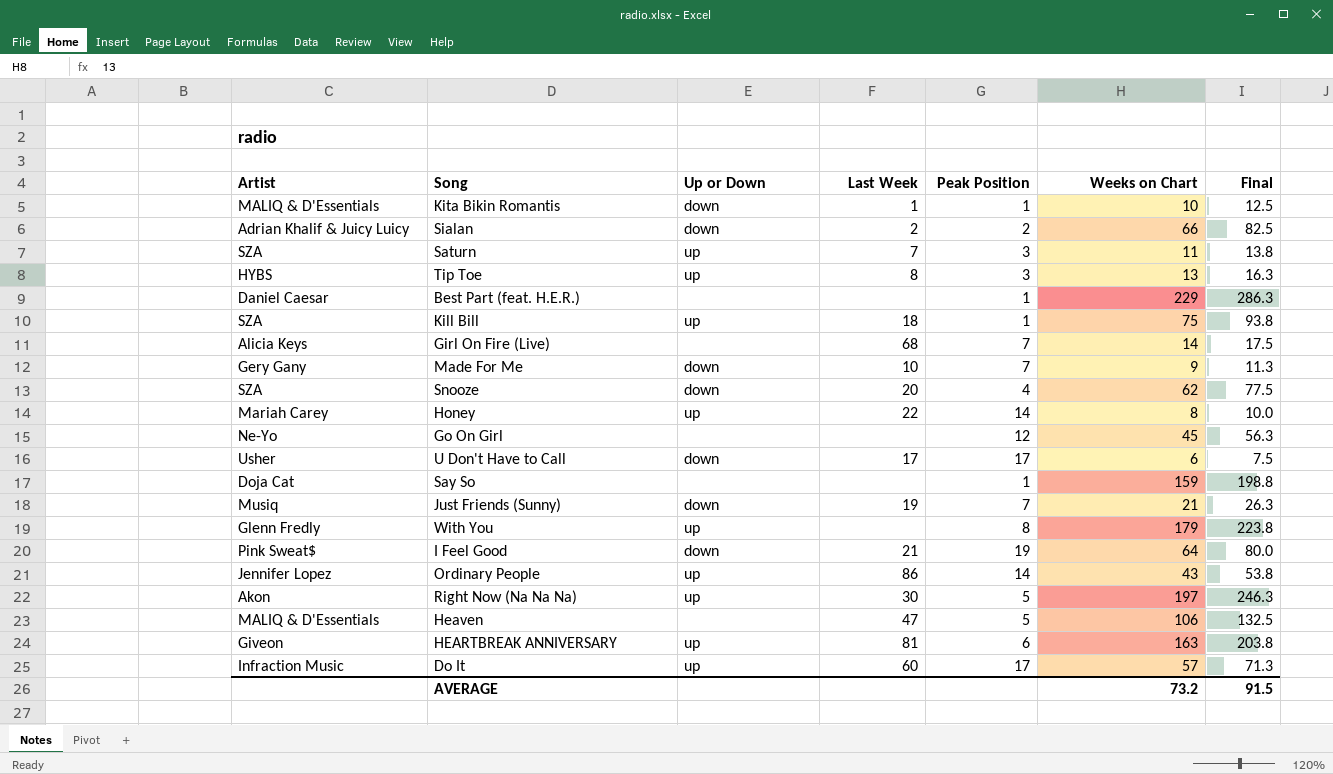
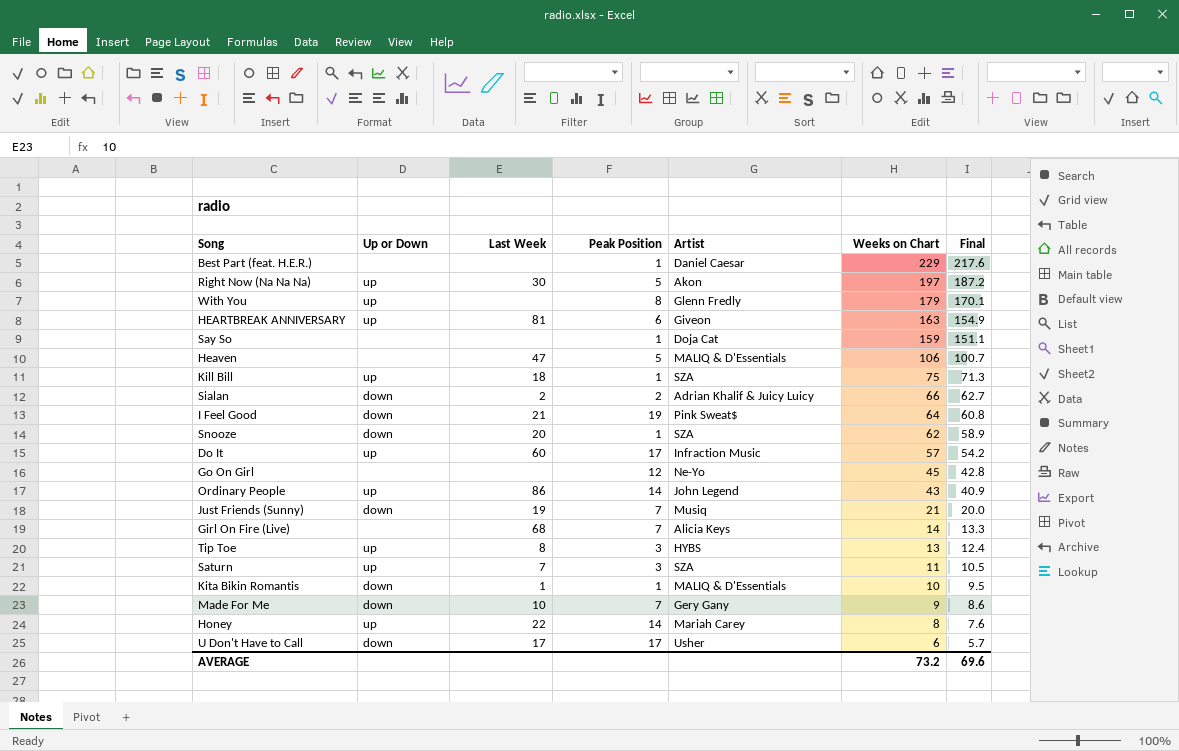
row order: none -> Weeks on Chart descending
column Artist | position: 1 -> 5
column Final | formula: [Weeks on Chart] * 1.25 -> [Weeks on Chart] * 0.95
Snooze | Peak Position: 4 -> 1
Ordinary People | Artist: Jennifer Lopez -> John Legend
AVERAGE | Final: 91.5 -> 69.6

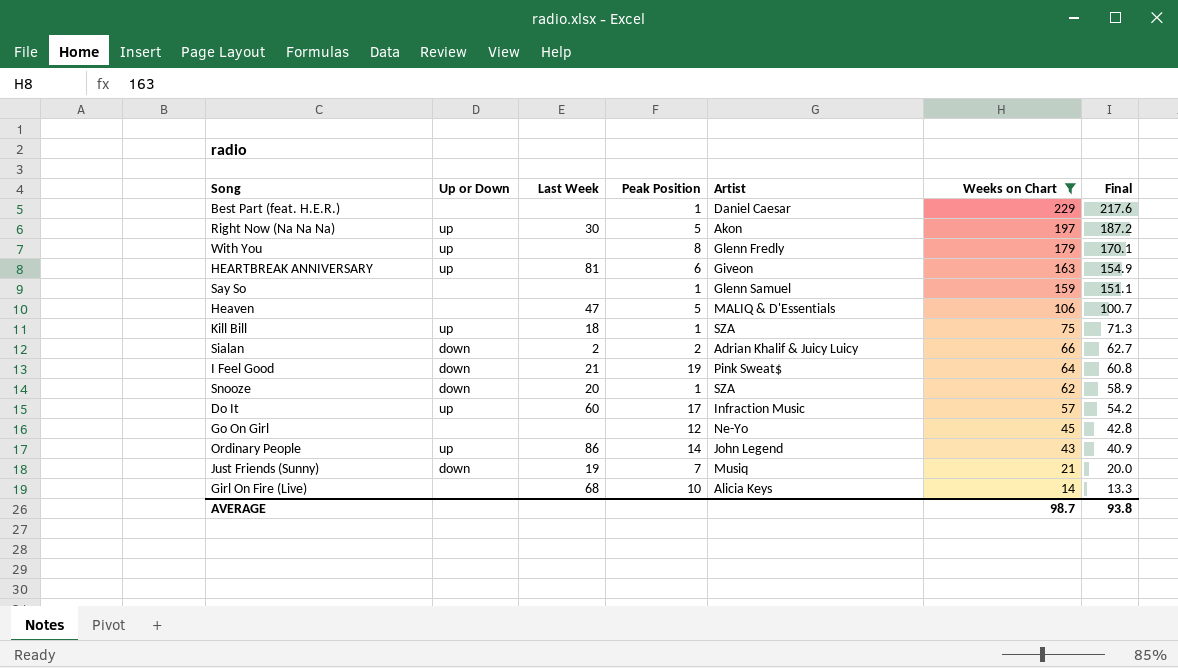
filter: none -> Weeks on Chart >= 14
Say So | Artist: Doja Cat -> Glenn Samuel
Girl On Fire (Live) | Peak Position: 7 -> 10
AVERAGE | Weeks on Chart: 73.2 -> 98.7
AVERAGE | Final: 69.6 -> 93.8

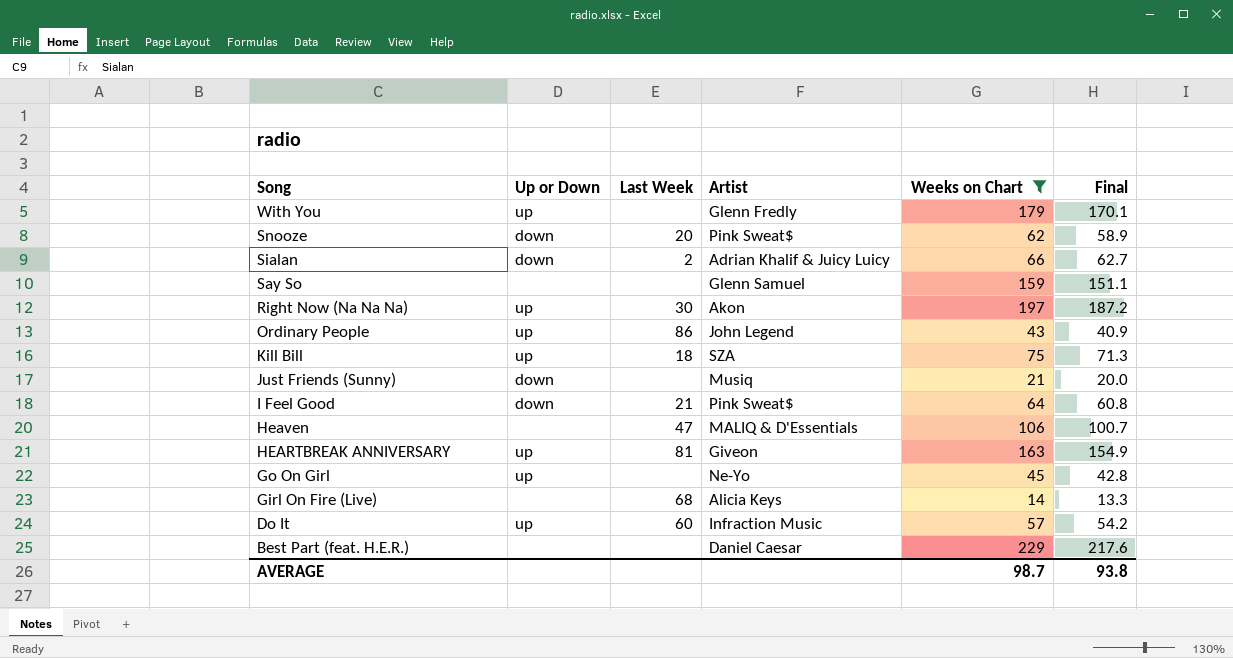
row order: Weeks on Chart descending -> Song descending
column Peak Position | position: 4 -> none
Snooze | Artist: SZA -> Pink Sweat$
Just Friends (Sunny) | Last Week: 19 -> none
Go On Girl | Up or Down: none -> up

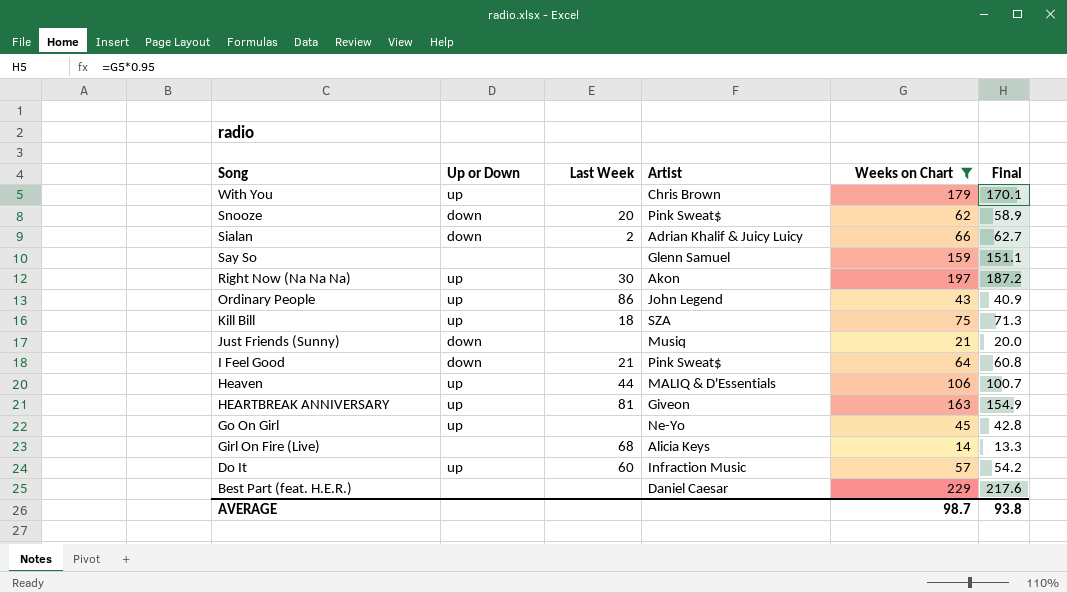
With You | Artist: Glenn Fredly -> Chris Brown
Heaven | Up or Down: none -> up
Heaven | Last Week: 47 -> 44

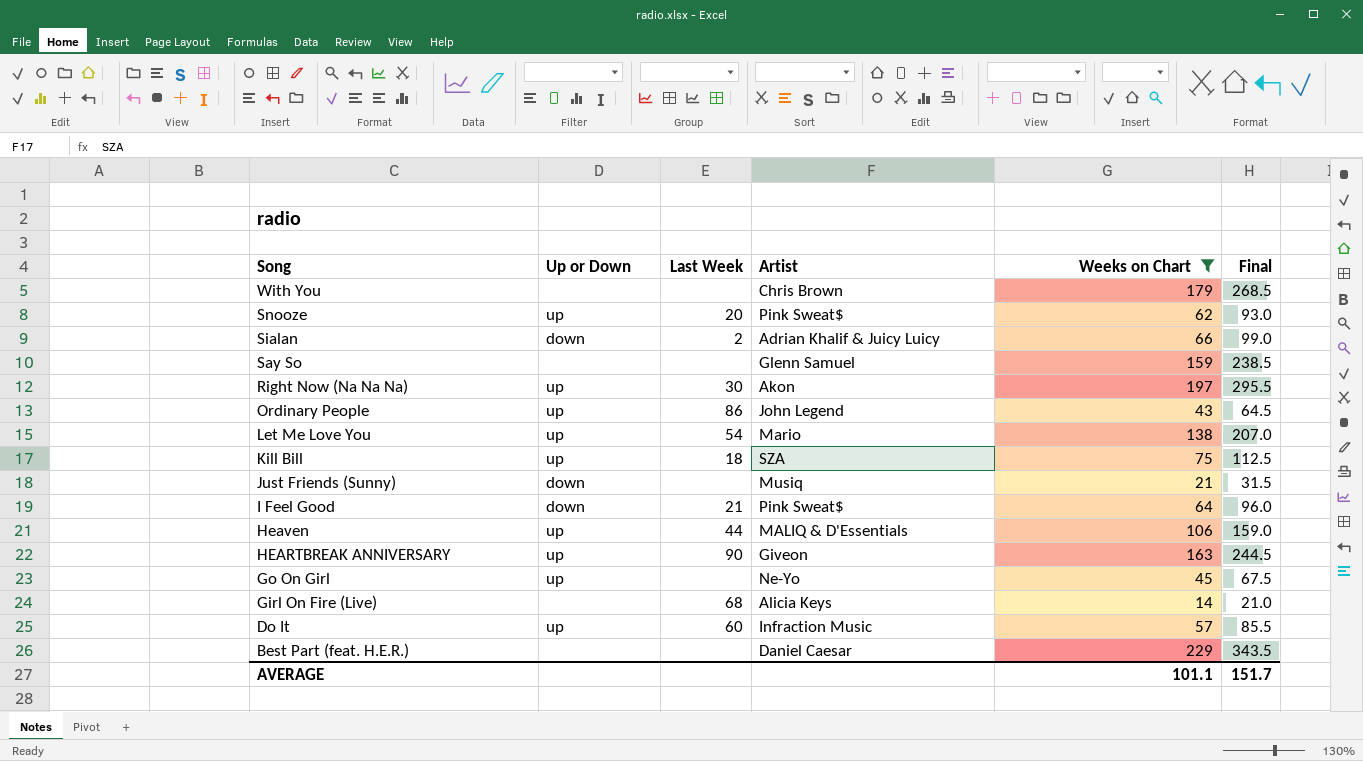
column Final | formula: [Weeks on Chart] * 0.95 -> [Weeks on Chart] * 1.5
With You | Up or Down: up -> none
Snooze | Up or Down: down -> up
row Let Me Love You: none -> up | 54 | Mario | 138 | 207.0
HEARTBREAK ANNIVERSARY | Last Week: 81 -> 90
AVERAGE | Weeks on Chart: 98.7 -> 101.1
AVERAGE | Final: 93.8 -> 151.7

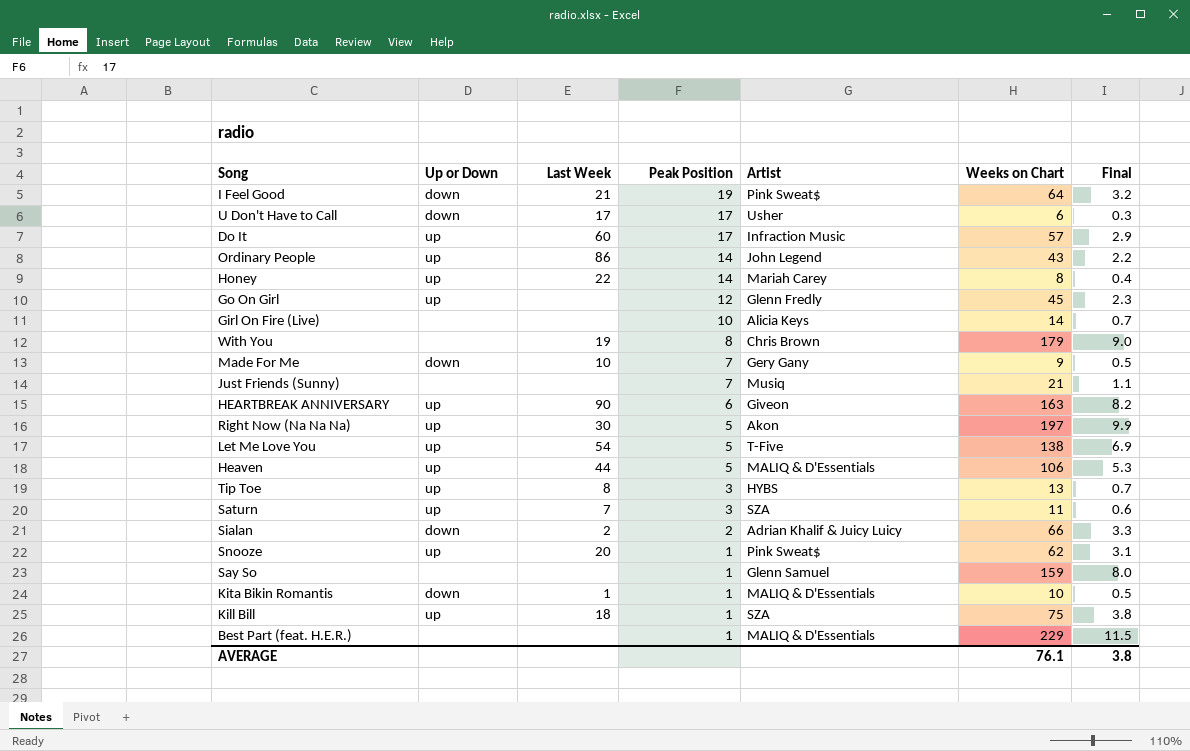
filter: Weeks on Chart >= 14 -> none
row order: Song descending -> Peak Position descending
column Peak Position | position: none -> 4
column Final | formula: [Weeks on Chart] * 1.5 -> [Weeks on Chart] * 0.05
Go On Girl | Artist: Ne-Yo -> Glenn Fredly
Girl On Fire (Live) | Last Week: 68 -> none
With You | Last Week: none -> 19
Just Friends (Sunny) | Up or Down: down -> none
Let Me Love You | Artist: Mario -> T-Five
Best Part (feat. H.E.R.) | Artist: Daniel Caesar -> MALIQ & D'Essentials
AVERAGE | Weeks on Chart: 101.1 -> 76.1
AVERAGE | Final: 151.7 -> 3.8

